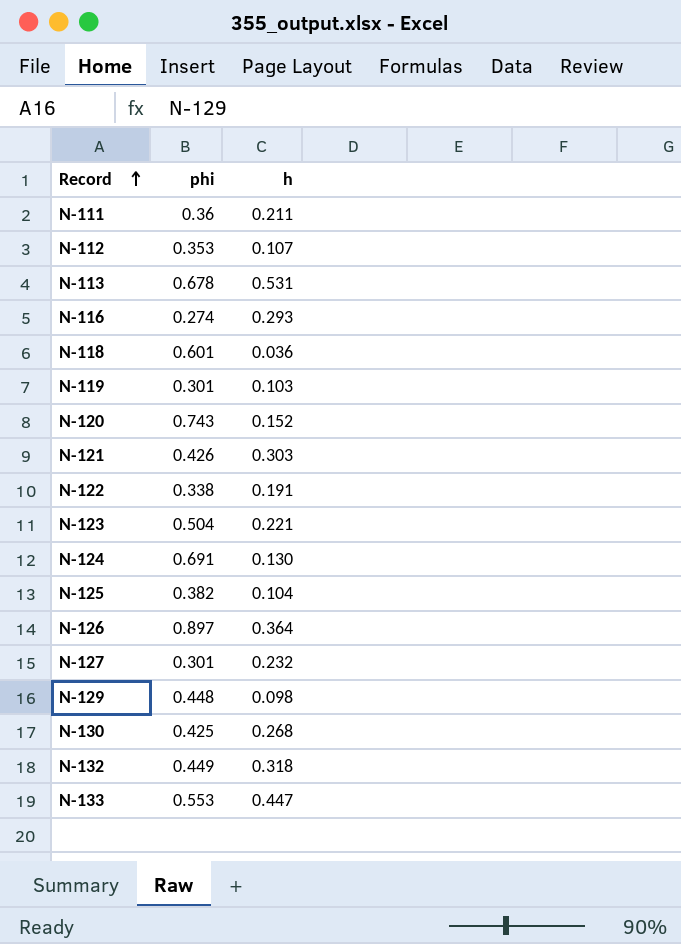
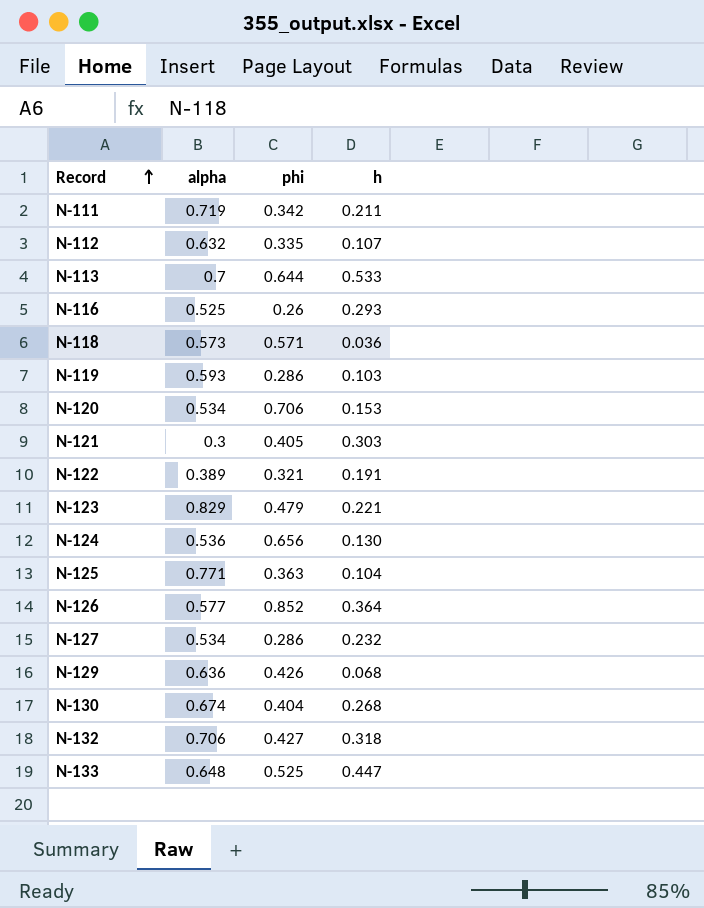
column alpha | position: none -> 2
N-111 | phi: 0.36 -> 0.342
N-112 | phi: 0.353 -> 0.335
N-113 | phi: 0.678 -> 0.644
N-113 | h: 0.531 -> 0.533
N-116 | phi: 0.274 -> 0.26
N-118 | phi: 0.601 -> 0.571
N-119 | phi: 0.301 -> 0.286
N-120 | phi: 0.743 -> 0.706
N-120 | h: 0.152 -> 0.153
N-121 | phi: 0.426 -> 0.405
N-122 | phi: 0.338 -> 0.321
N-123 | phi: 0.504 -> 0.479
N-124 | phi: 0.691 -> 0.656
N-125 | phi: 0.382 -> 0.363
N-126 | phi: 0.897 -> 0.852
N-127 | phi: 0.301 -> 0.286
N-129 | phi: 0.448 -> 0.426
N-129 | h: 0.098 -> 0.068
N-130 | phi: 0.425 -> 0.404
N-132 | phi: 0.449 -> 0.427
N-133 | phi: 0.553 -> 0.525

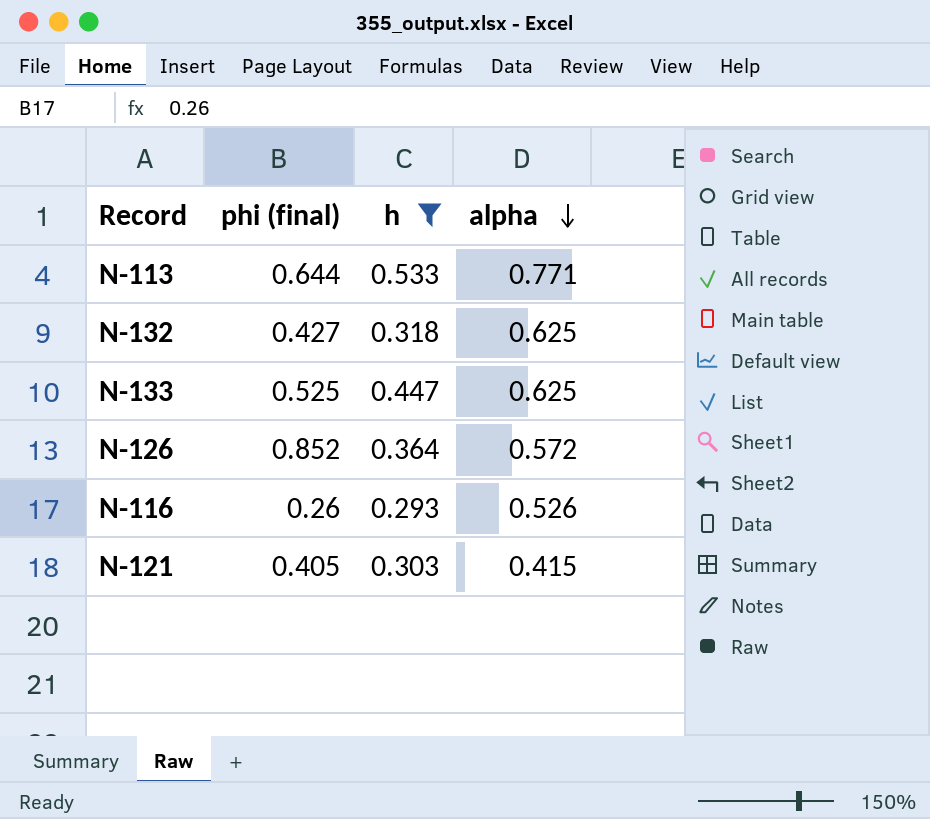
filter: none -> h >= 0.293
row order: Record ascending -> alpha descending
column name: phi -> phi (final)
column alpha | position: 2 -> 4
N-113 | alpha: 0.7 -> 0.771
N-132 | alpha: 0.706 -> 0.625
N-133 | alpha: 0.648 -> 0.625
N-126 | alpha: 0.577 -> 0.572
N-116 | alpha: 0.525 -> 0.526
N-121 | alpha: 0.3 -> 0.415

